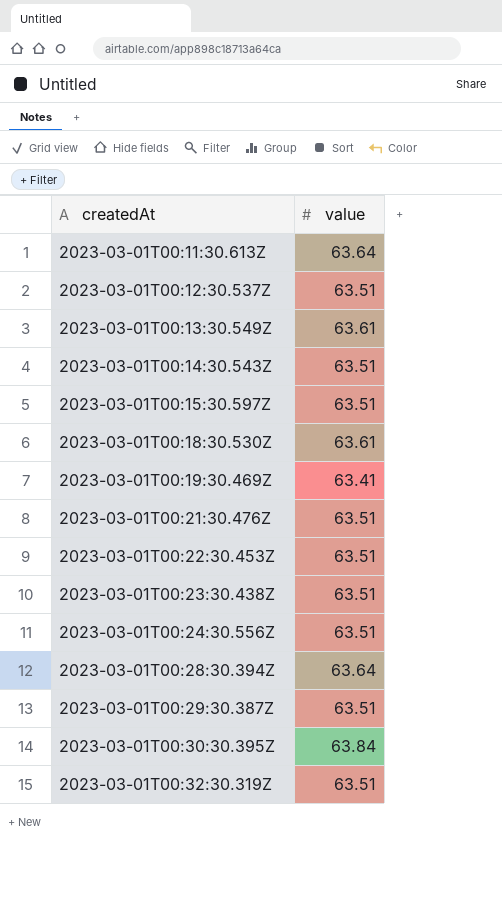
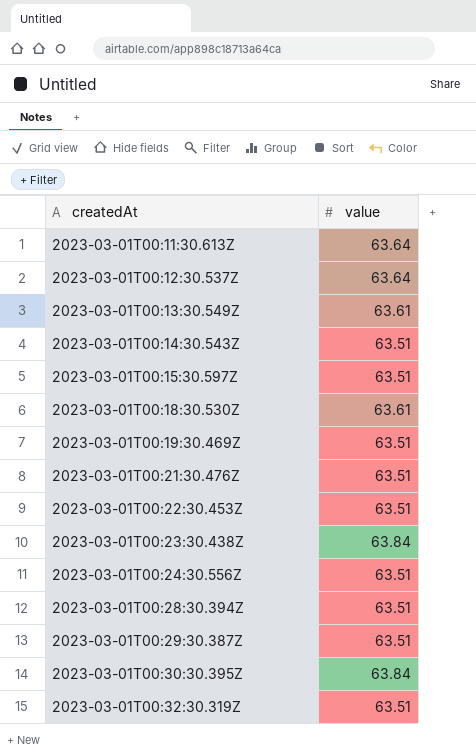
2023-03-01T00:12:30.537Z | value: 63.51 -> 63.64
2023-03-01T00:19:30.469Z | value: 63.41 -> 63.51
2023-03-01T00:23:30.438Z | value: 63.51 -> 63.84
2023-03-01T00:28:30.394Z | value: 63.64 -> 63.51

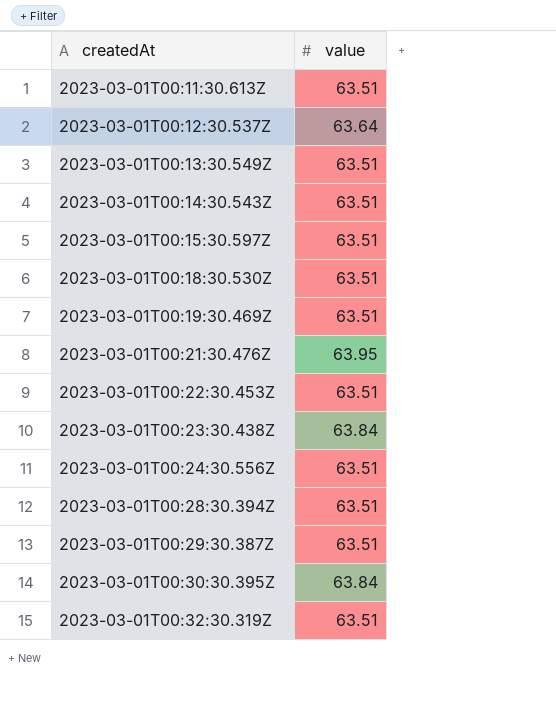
2023-03-01T00:11:30.613Z | value: 63.64 -> 63.51
2023-03-01T00:13:30.549Z | value: 63.61 -> 63.51
2023-03-01T00:18:30.530Z | value: 63.61 -> 63.51
2023-03-01T00:21:30.476Z | value: 63.51 -> 63.95

